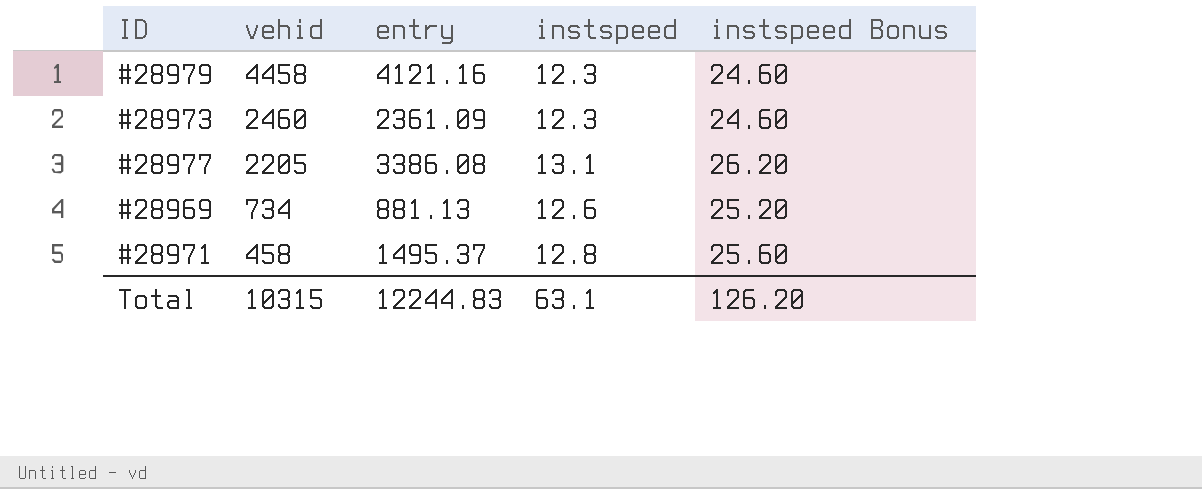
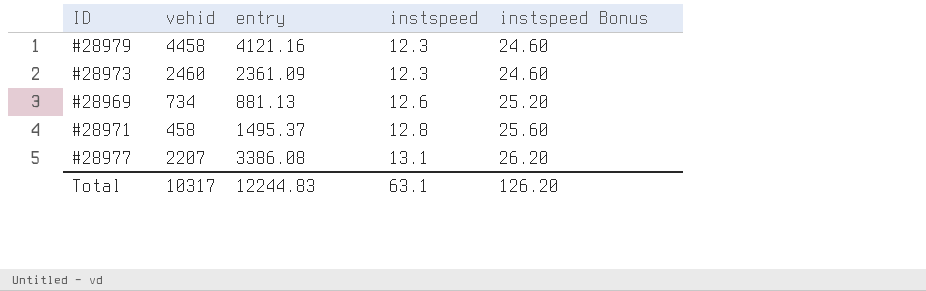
row order: vehid descending -> instspeed ascending
#28977 | vehid: 2205 -> 2207
Total | vehid: 10315 -> 10317

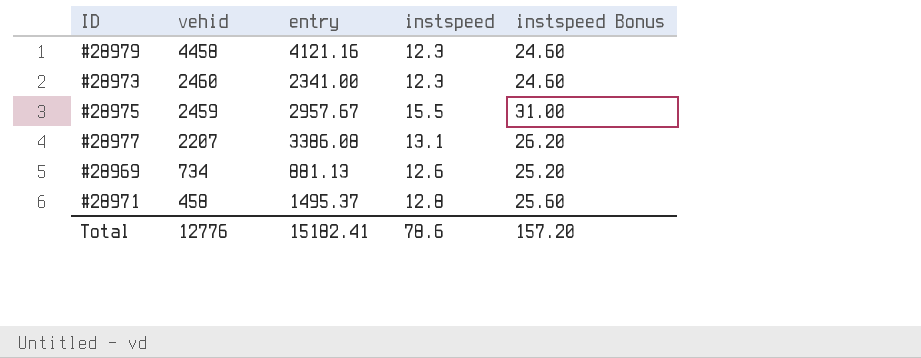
row order: instspeed ascending -> vehid descending
#28973 | entry: 2361.09 -> 2341.00
row #28975: none -> 2459 | 2957.67 | 15.5 | 31.00
Total | vehid: 10317 -> 12776
Total | entry: 12244.83 -> 15182.41
Total | instspeed: 63.1 -> 78.6
Total | instspeed Bonus: 126.20 -> 157.20

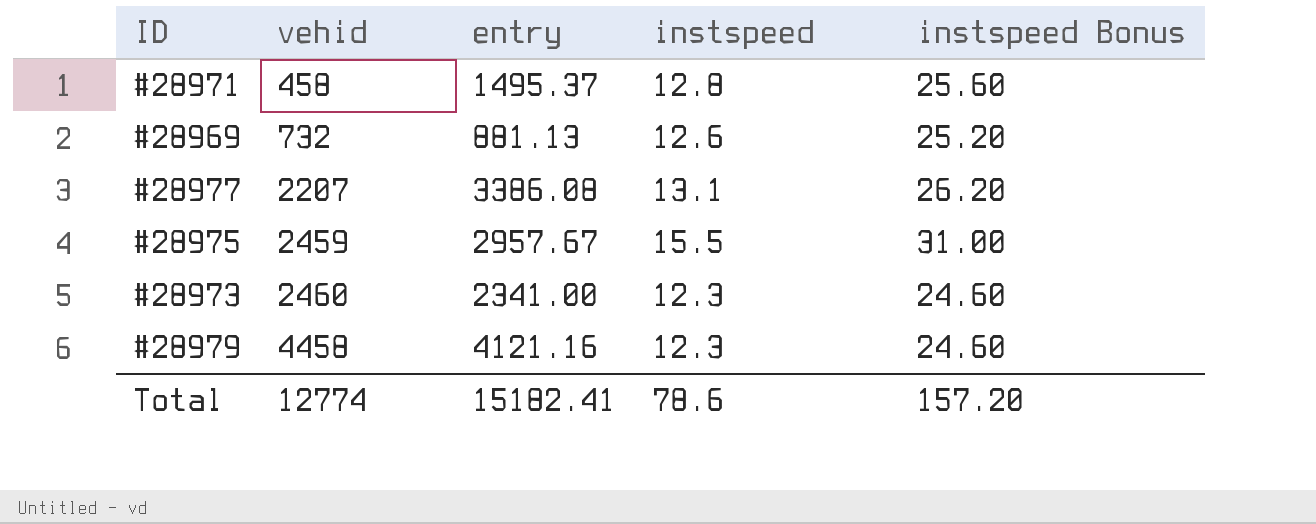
row order: vehid descending -> vehid ascending
#28969 | vehid: 734 -> 732
Total | vehid: 12776 -> 12774

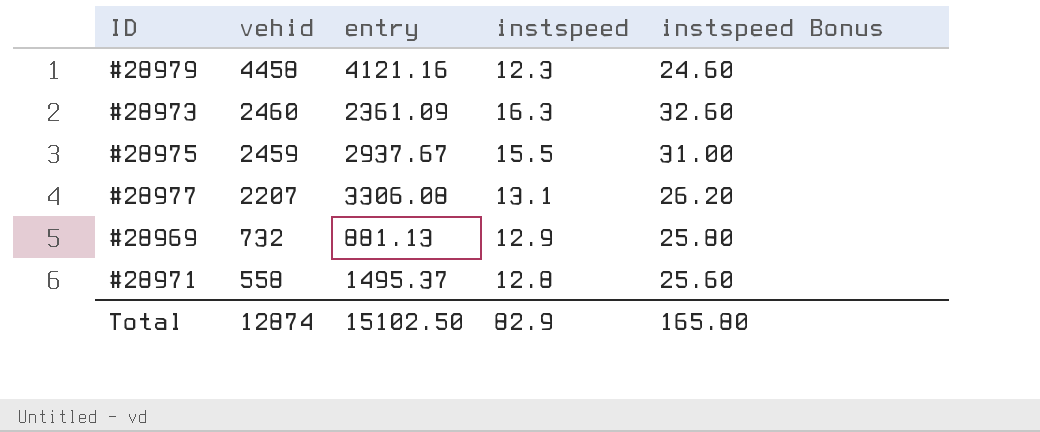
row order: vehid ascending -> vehid descending
#28973 | entry: 2341.00 -> 2361.09
#28973 | instspeed: 12.3 -> 16.3
#28973 | instspeed Bonus: 24.60 -> 32.60
#28975 | entry: 2957.67 -> 2937.67
#28977 | entry: 3386.08 -> 3306.08
#28969 | instspeed: 12.6 -> 12.9
#28969 | instspeed Bonus: 25.20 -> 25.80
#28971 | vehid: 458 -> 558
Total | vehid: 12774 -> 12874
Total | entry: 15182.41 -> 15102.50
Total | instspeed: 78.6 -> 82.9
Total | instspeed Bonus: 157.20 -> 165.80

